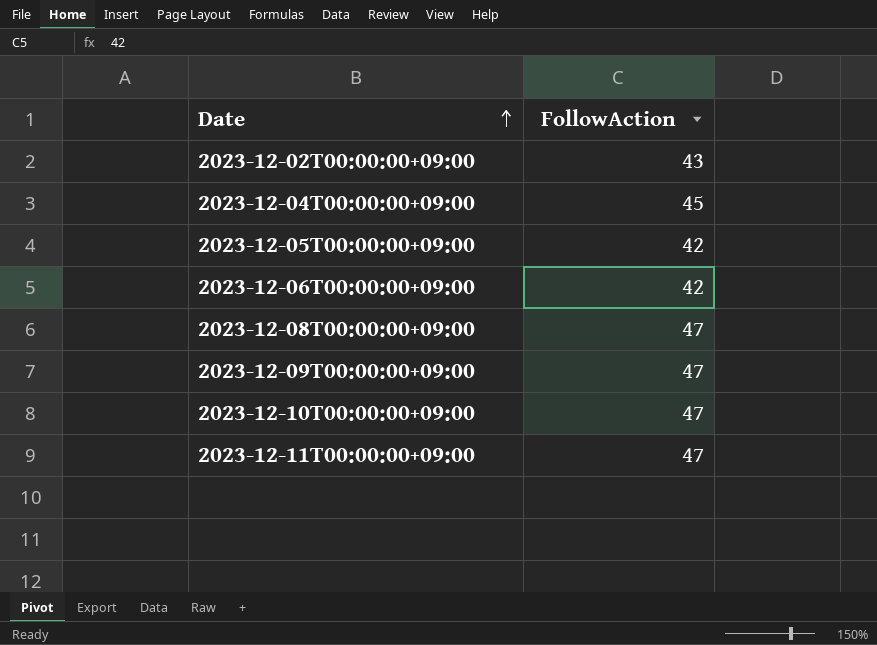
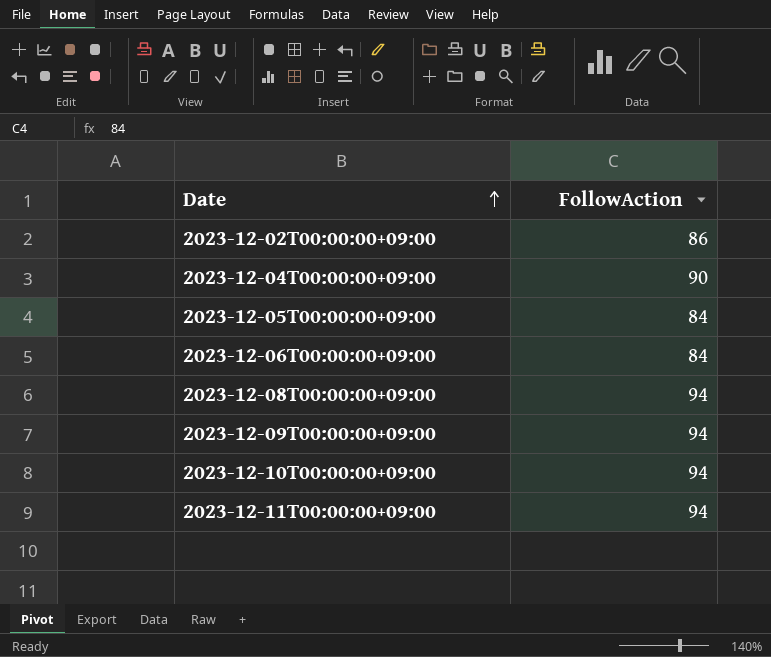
2023-12-02T00:00:00+09:00 | FollowAction: 43 -> 86
2023-12-04T00:00:00+09:00 | FollowAction: 45 -> 90
2023-12-05T00:00:00+09:00 | FollowAction: 42 -> 84
2023-12-06T00:00:00+09:00 | FollowAction: 42 -> 84
2023-12-08T00:00:00+09:00 | FollowAction: 47 -> 94
2023-12-09T00:00:00+09:00 | FollowAction: 47 -> 94
2023-12-10T00:00:00+09:00 | FollowAction: 47 -> 94
2023-12-11T00:00:00+09:00 | FollowAction: 47 -> 94

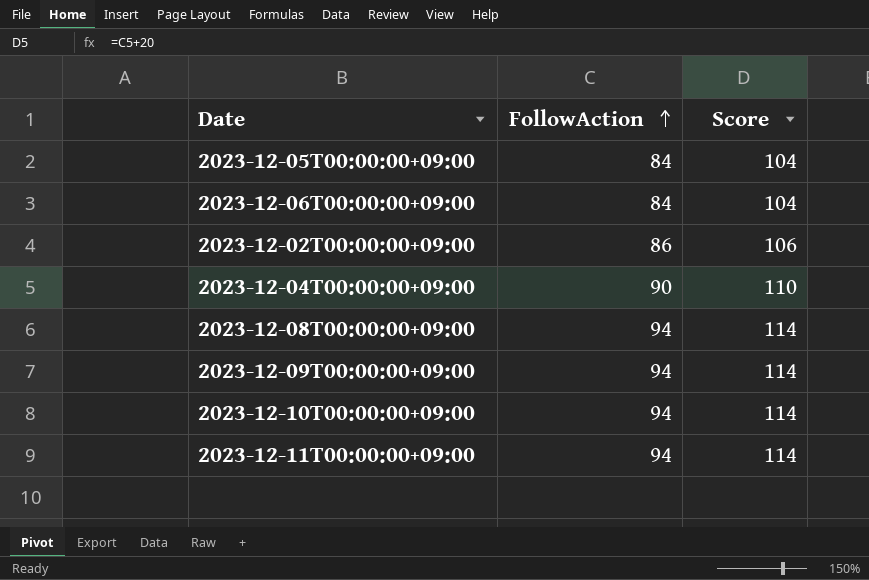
row order: Date ascending -> FollowAction ascending
column Score | formula: none -> [FollowAction] + 20

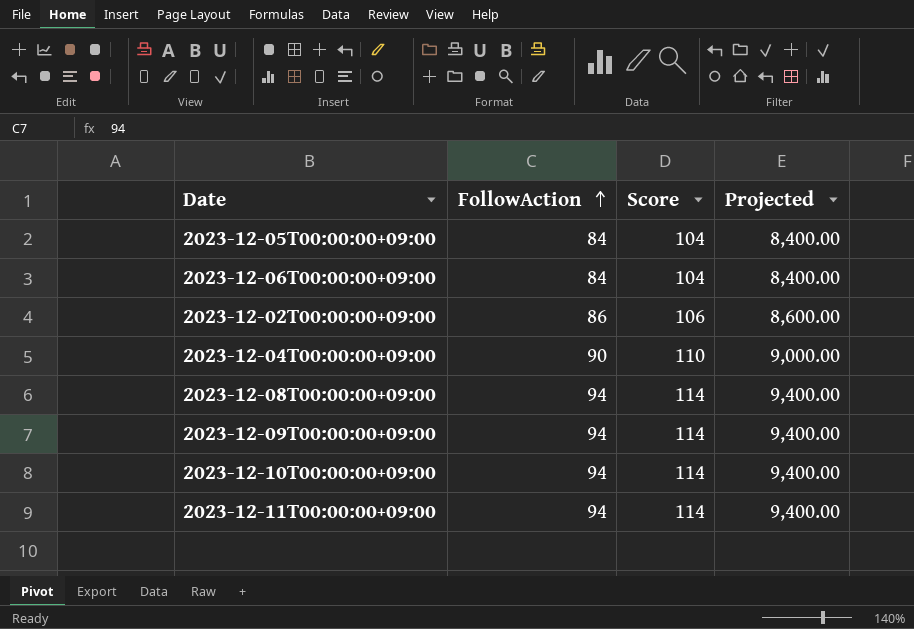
column Projected | formula: none -> [FollowAction] * 100

